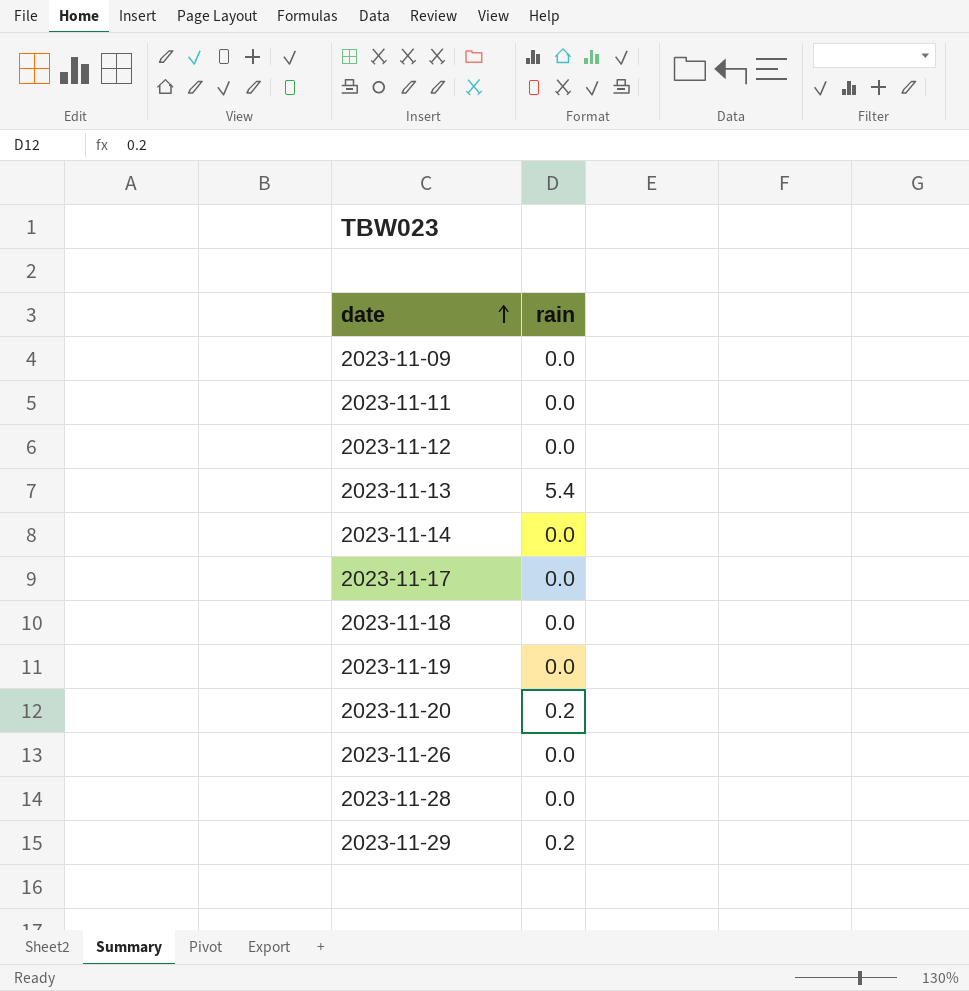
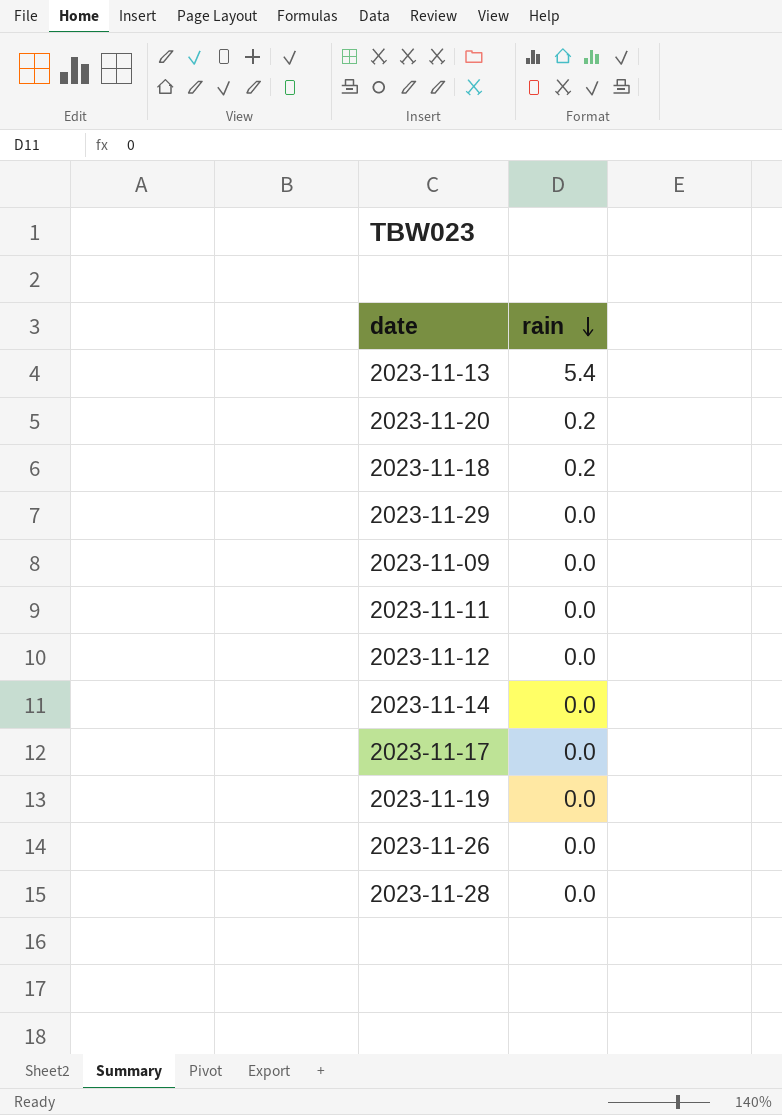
row order: date ascending -> rain descending
2023-11-18 | rain: 0.0 -> 0.2
2023-11-29 | rain: 0.2 -> 0.0

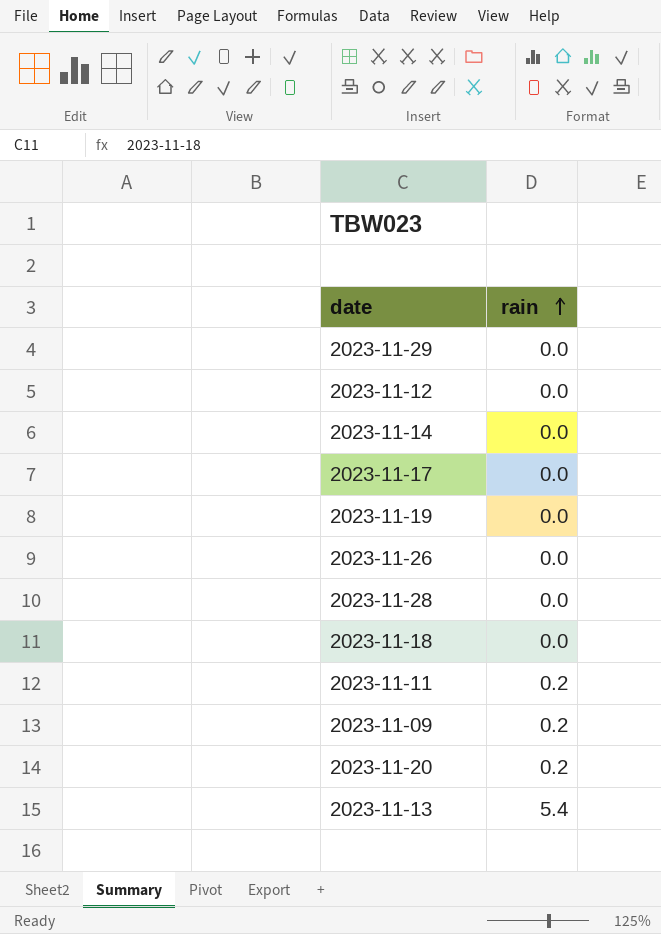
row order: rain descending -> rain ascending
2023-11-18 | rain: 0.2 -> 0.0
2023-11-11 | rain: 0.0 -> 0.2
2023-11-09 | rain: 0.0 -> 0.2

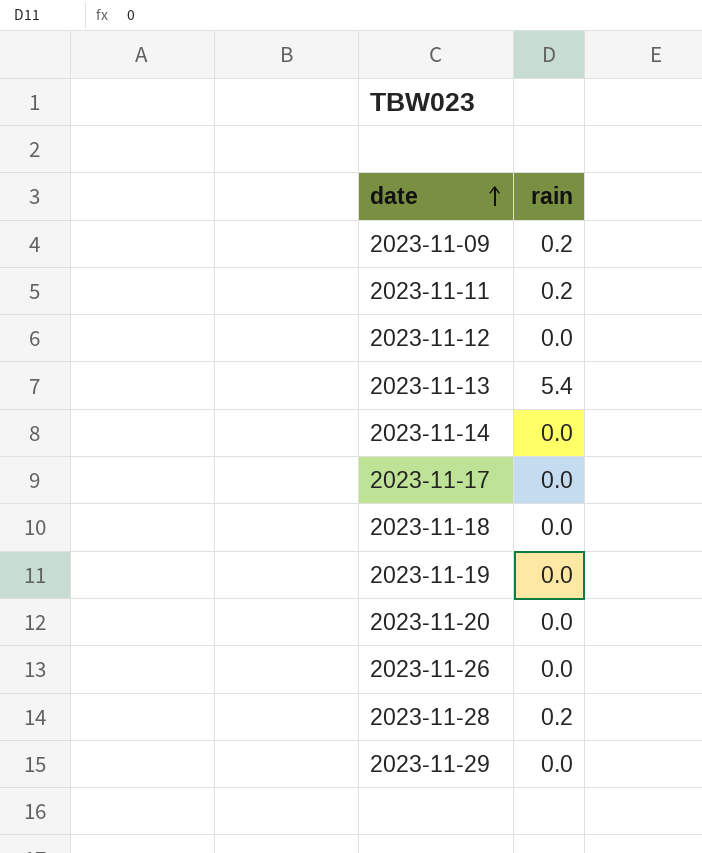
row order: rain ascending -> date ascending
2023-11-20 | rain: 0.2 -> 0.0
2023-11-28 | rain: 0.0 -> 0.2

